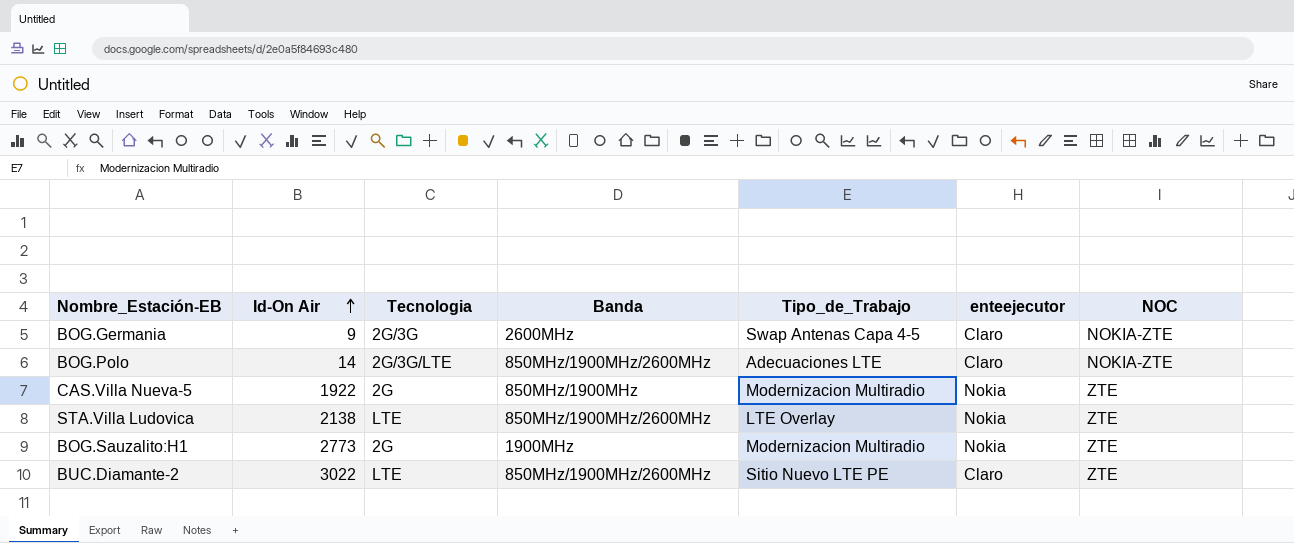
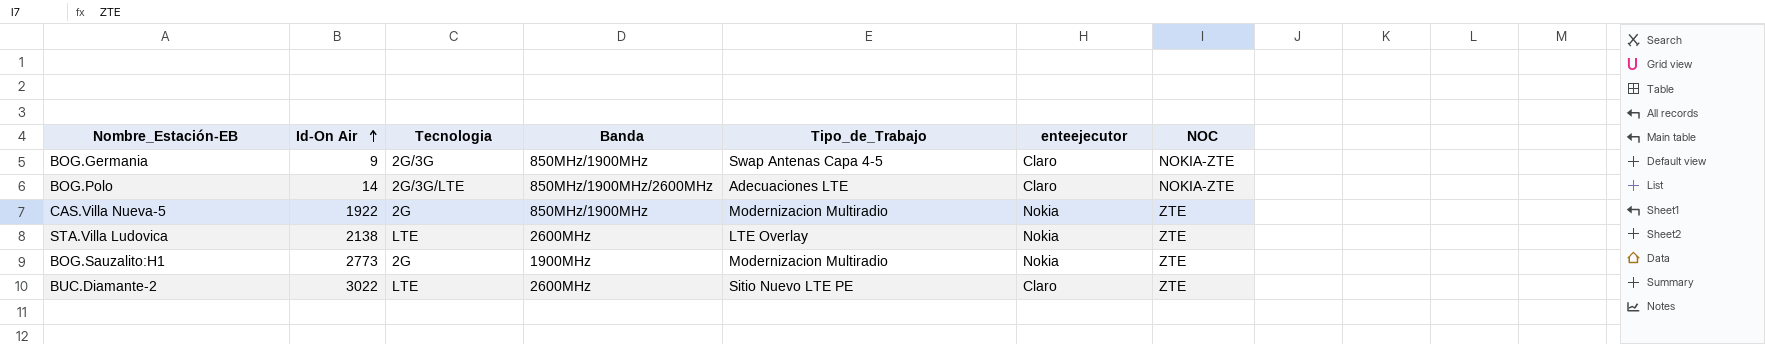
BOG.Germania | Banda: 2600MHz -> 850MHz/1900MHz
STA.Villa Ludovica | Banda: 850MHz/1900MHz/2600MHz -> 2600MHz
BUC.Diamante-2 | Banda: 850MHz/1900MHz/2600MHz -> 2600MHz

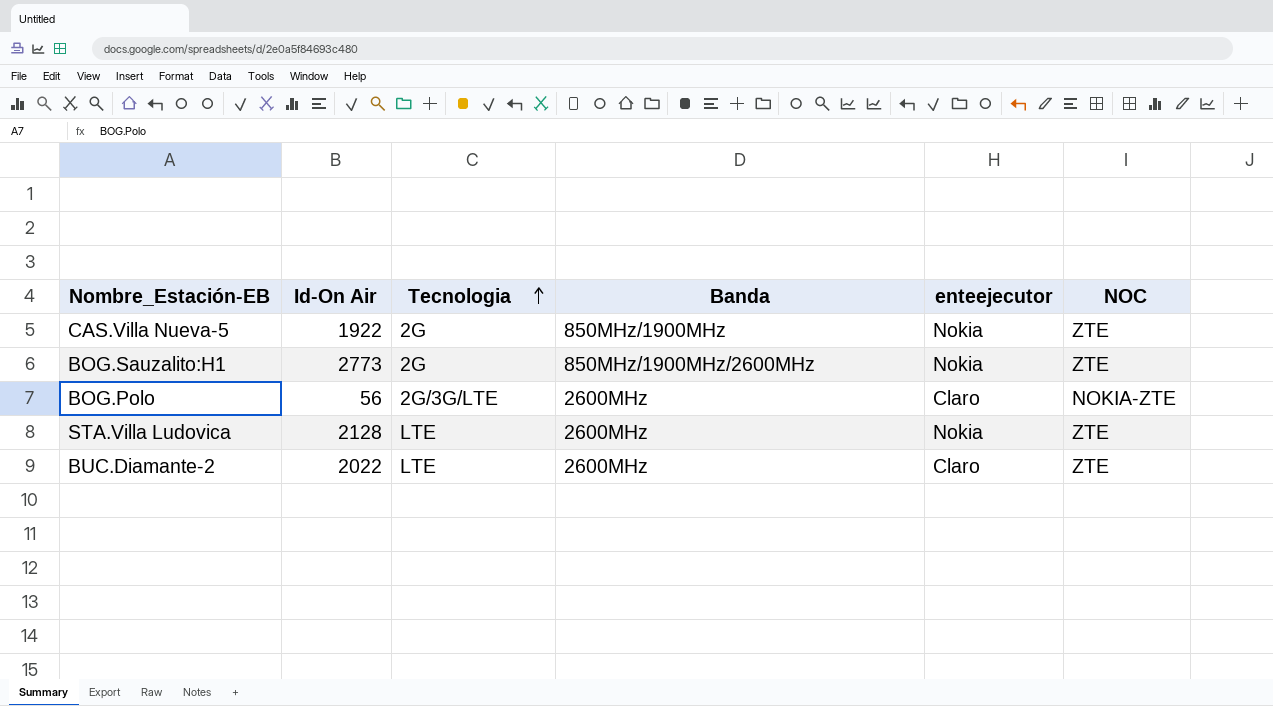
row order: Id-On Air ascending -> Tecnologia ascending
column Tipo_de_Trabajo | position: 5 -> none
row BOG.Germania: 9 | 2G/3G | 850MHz/1900MHz | Swap Antenas Capa 4-5 | Claro | NOKIA-ZTE -> none
BOG.Sauzalito:H1 | Banda: 1900MHz -> 850MHz/1900MHz/2600MHz
BOG.Polo | Id-On Air: 14 -> 56
BOG.Polo | Banda: 850MHz/1900MHz/2600MHz -> 2600MHz
STA.Villa Ludovica | Id-On Air: 2138 -> 2128
BUC.Diamante-2 | Id-On Air: 3022 -> 2022

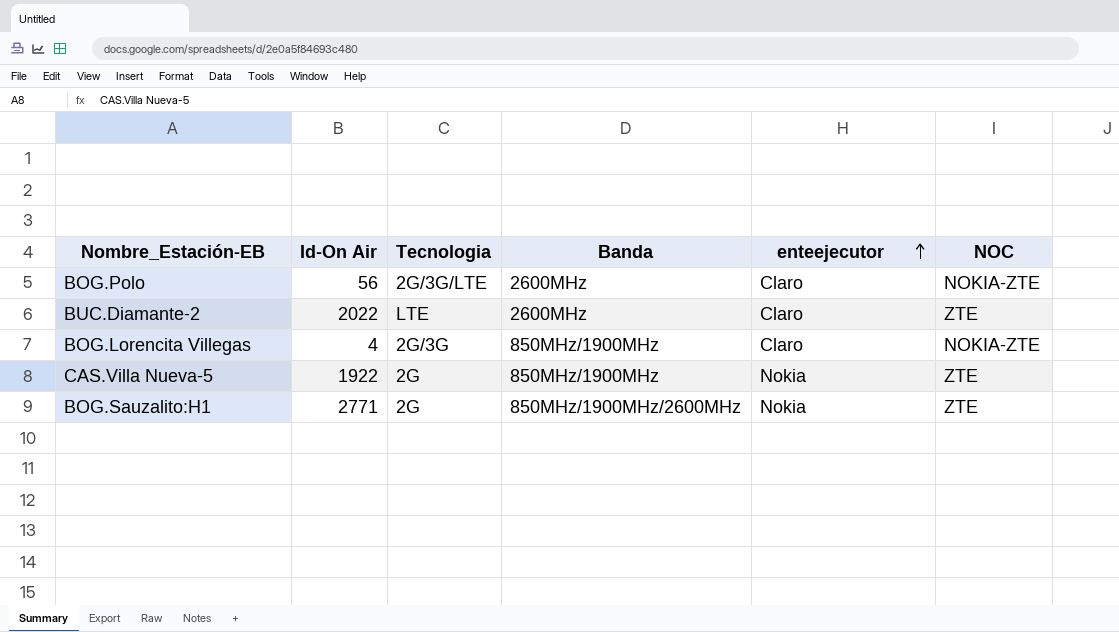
row order: Tecnologia ascending -> enteejecutor ascending
row STA.Villa Ludovica: 2128 | LTE | 2600MHz | Nokia | ZTE -> none
row BOG.Lorencita Villegas: none -> 4 | 2G/3G | 850MHz/1900MHz | Claro | NOKIA-ZTE
BOG.Sauzalito:H1 | Id-On Air: 2773 -> 2771

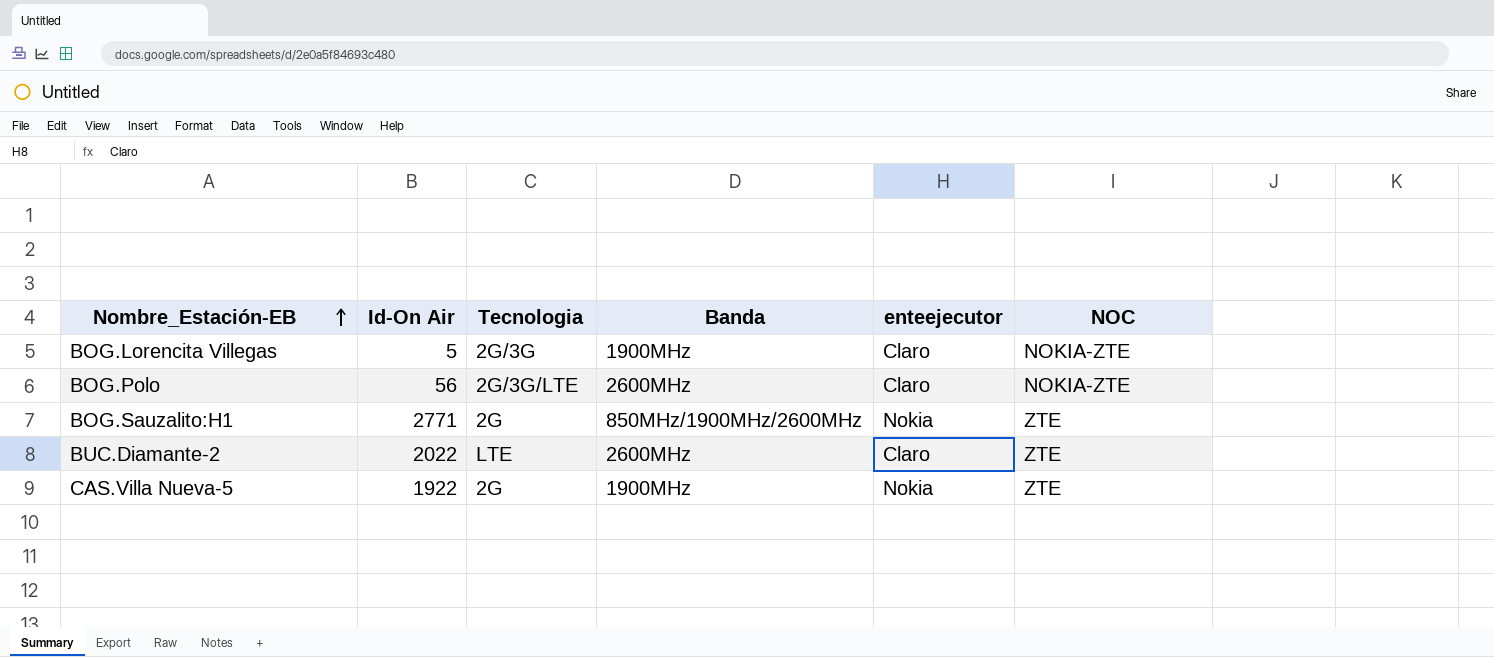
row order: enteejecutor ascending -> Nombre_Estación-EB ascending
BOG.Lorencita Villegas | Id-On Air: 4 -> 5
BOG.Lorencita Villegas | Banda: 850MHz/1900MHz -> 1900MHz
CAS.Villa Nueva-5 | Banda: 850MHz/1900MHz -> 1900MHz

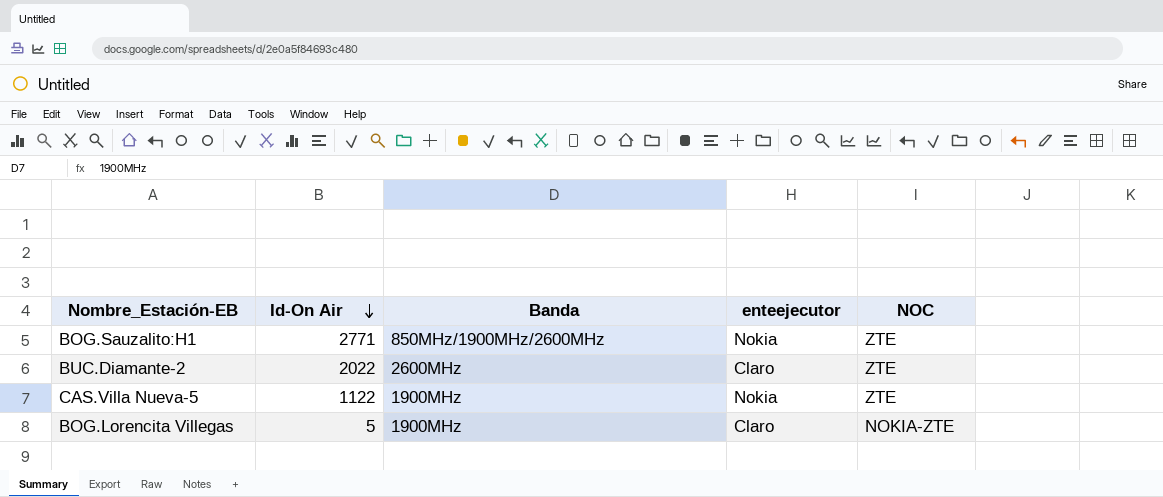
row order: Nombre_Estación-EB ascending -> Id-On Air descending
column Tecnologia | position: 3 -> none
row BOG.Polo: 56 | 2G/3G/LTE | 2600MHz | Claro | NOKIA-ZTE -> none
CAS.Villa Nueva-5 | Id-On Air: 1922 -> 1122

